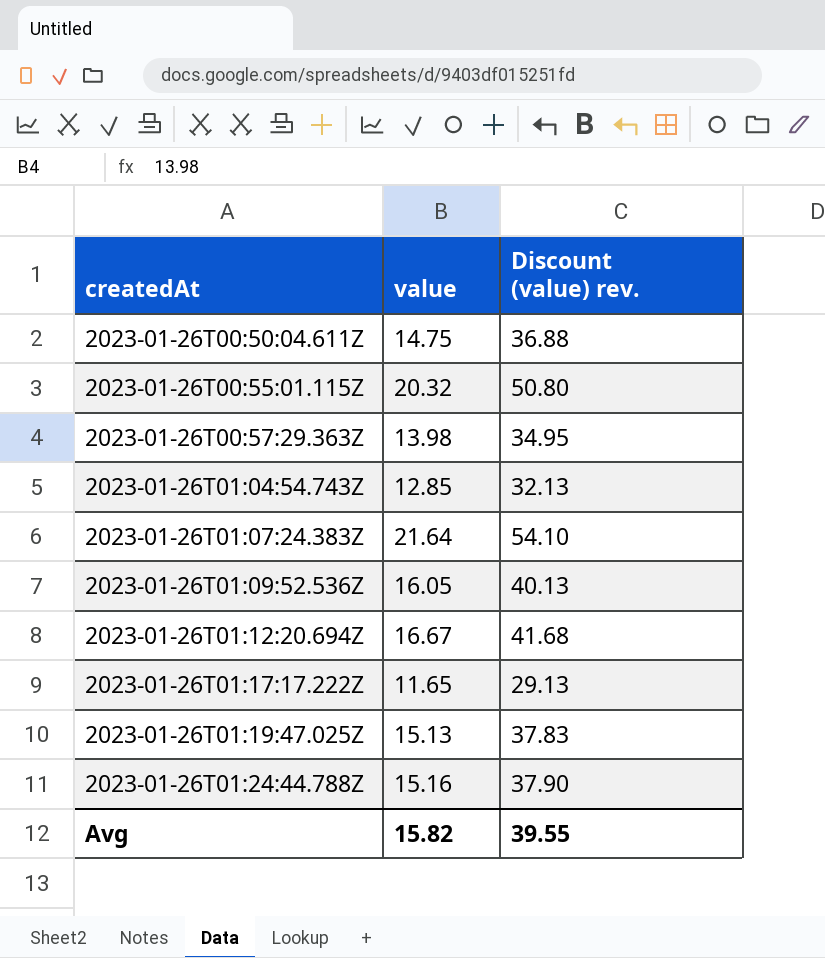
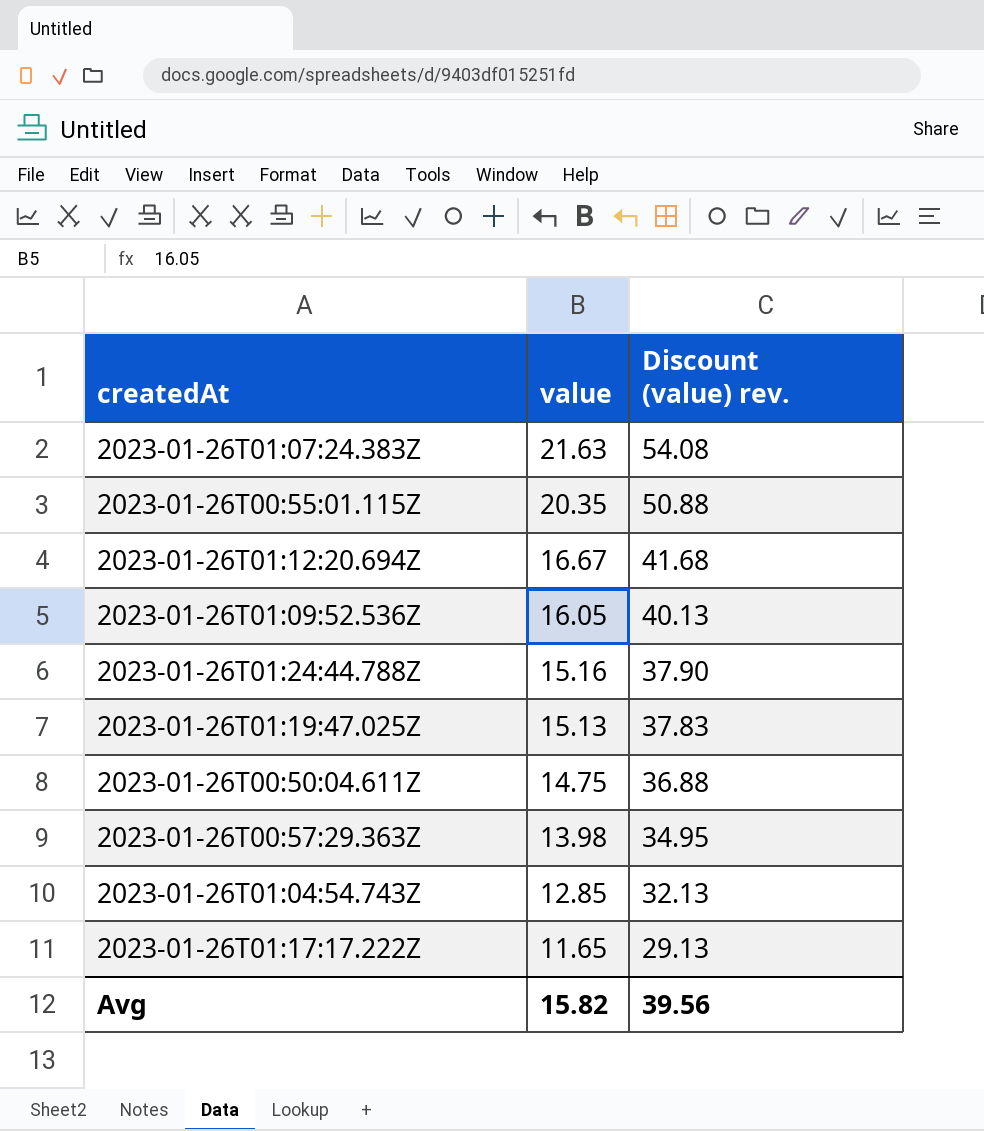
row order: createdAt ascending -> value descending
2023-01-26T01:07:24.383Z | value: 21.64 -> 21.63
2023-01-26T01:07:24.383Z | Discount (value) rev.: 54.10 -> 54.08
2023-01-26T00:55:01.115Z | value: 20.32 -> 20.35
2023-01-26T00:55:01.115Z | Discount (value) rev.: 50.80 -> 50.88
Avg | Discount (value) rev.: 39.55 -> 39.56

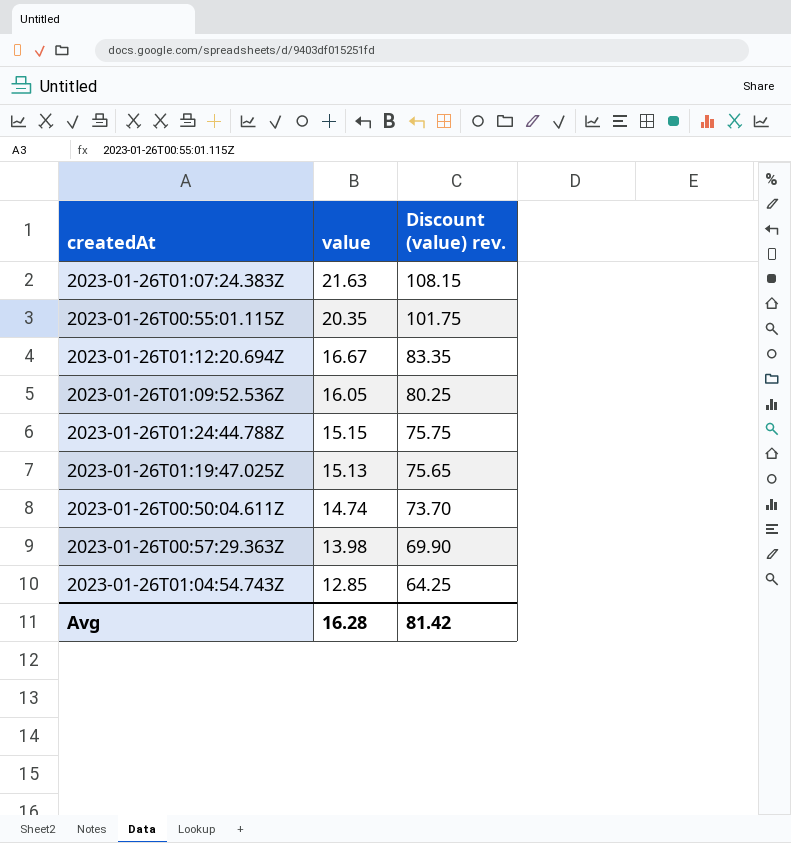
column Discount (value) rev. | formula: [value] * 2.5 -> [value] * 5
row 2023-01-26T01:17:17.222Z: 11.65 | 29.13 -> none
2023-01-26T01:24:44.788Z | value: 15.16 -> 15.15
2023-01-26T00:50:04.611Z | value: 14.75 -> 14.74
Avg | value: 15.82 -> 16.28
Avg | Discount (value) rev.: 39.56 -> 81.42

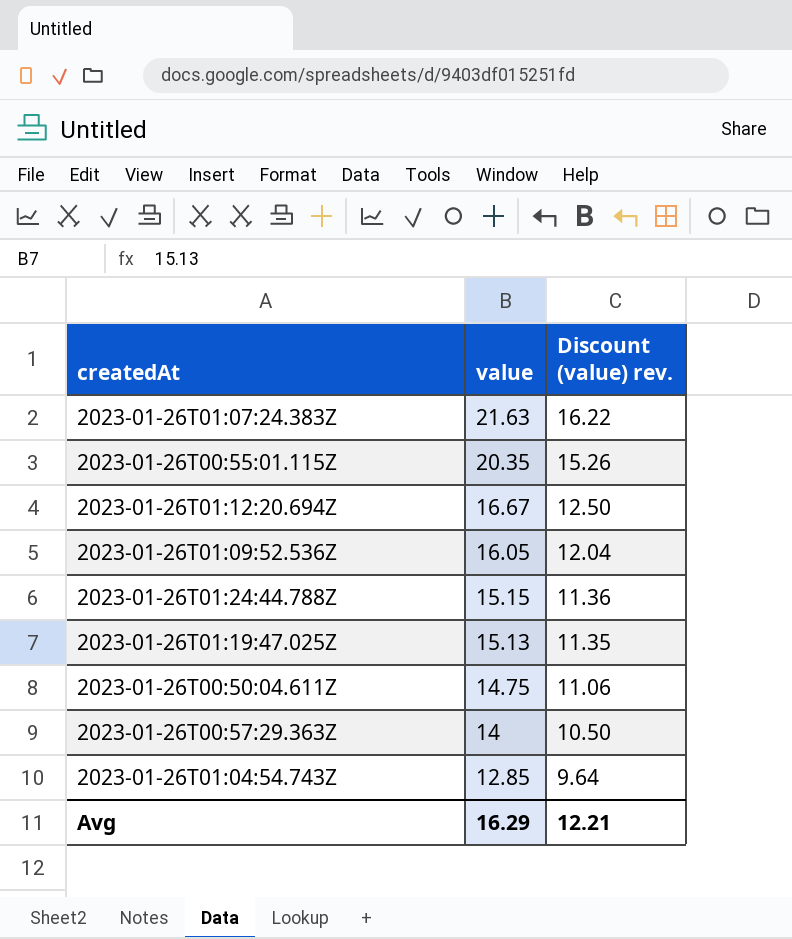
column Discount (value) rev. | formula: [value] * 5 -> [value] * 0.75
2023-01-26T00:50:04.611Z | value: 14.74 -> 14.75
2023-01-26T00:57:29.363Z | value: 13.98 -> 14
Avg | value: 16.28 -> 16.29
Avg | Discount (value) rev.: 81.42 -> 12.21

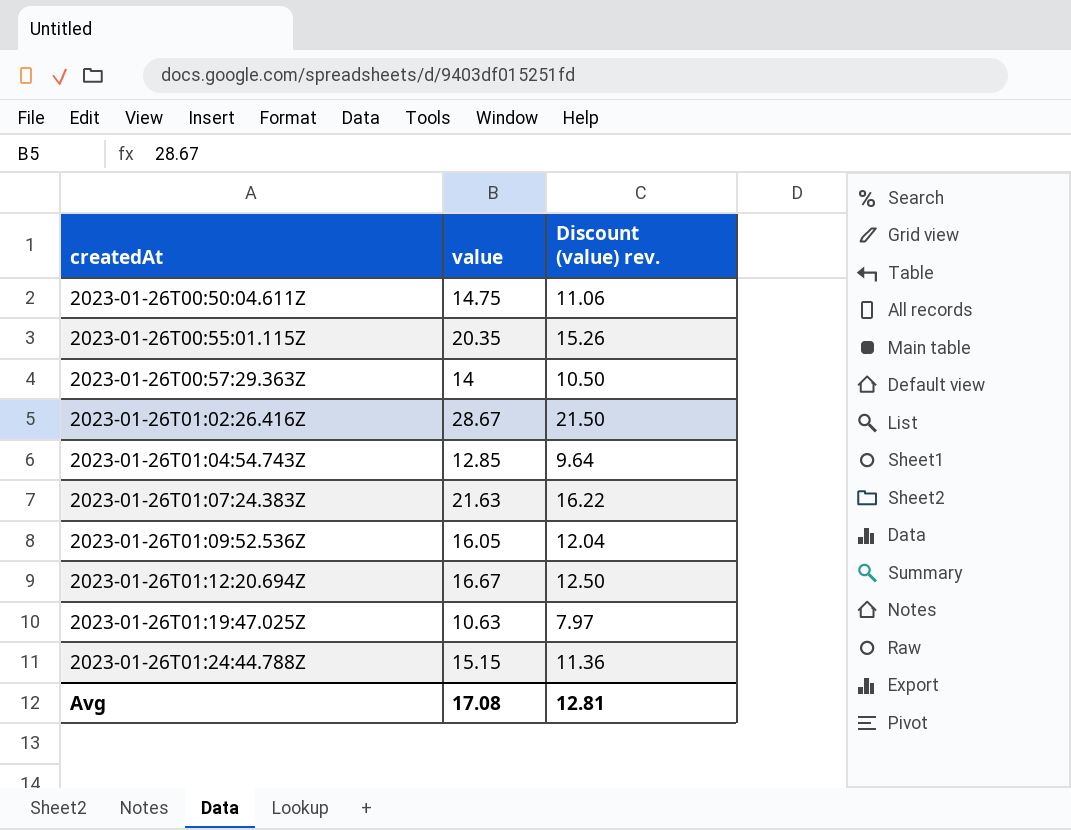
row order: value descending -> createdAt ascending
row 2023-01-26T01:02:26.416Z: none -> 28.67 | 21.50
2023-01-26T01:19:47.025Z | value: 15.13 -> 10.63
2023-01-26T01:19:47.025Z | Discount (value) rev.: 11.35 -> 7.97
Avg | value: 16.29 -> 17.08
Avg | Discount (value) rev.: 12.21 -> 12.81

